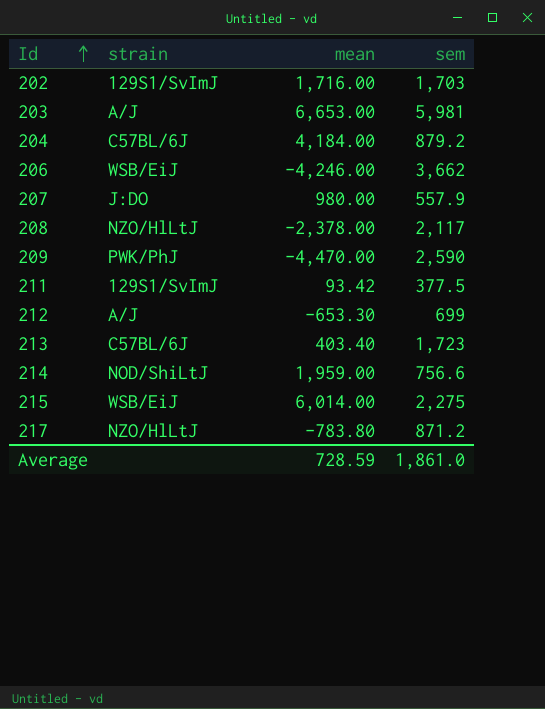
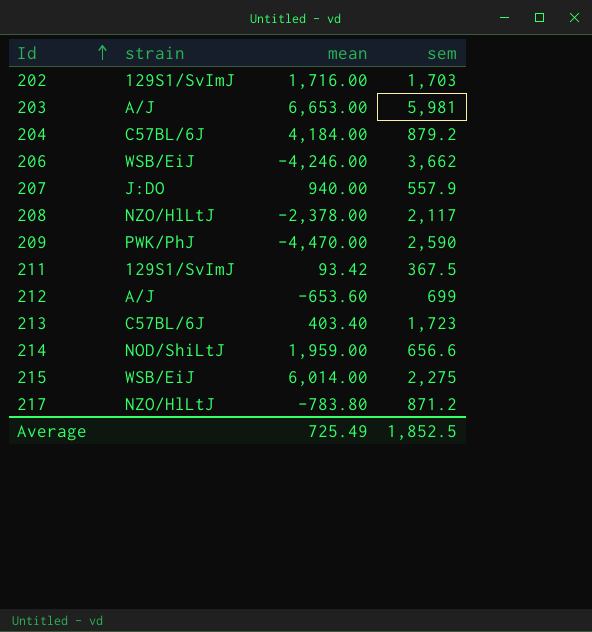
207 | mean: 980.00 -> 940.00
211 | sem: 377.5 -> 367.5
212 | mean: -653.30 -> -653.60
214 | sem: 756.6 -> 656.6
Average | mean: 728.59 -> 725.49
Average | sem: 1,861.0 -> 1,852.5

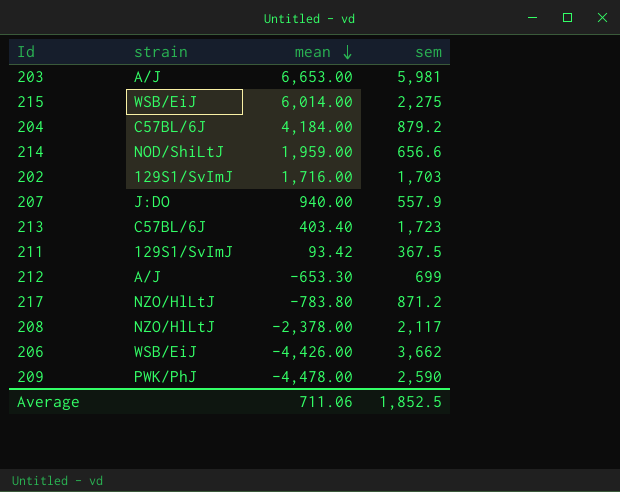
row order: Id ascending -> mean descending
212 | mean: -653.60 -> -653.30
206 | mean: -4,246.00 -> -4,426.00
209 | mean: -4,470.00 -> -4,478.00
Average | mean: 725.49 -> 711.06

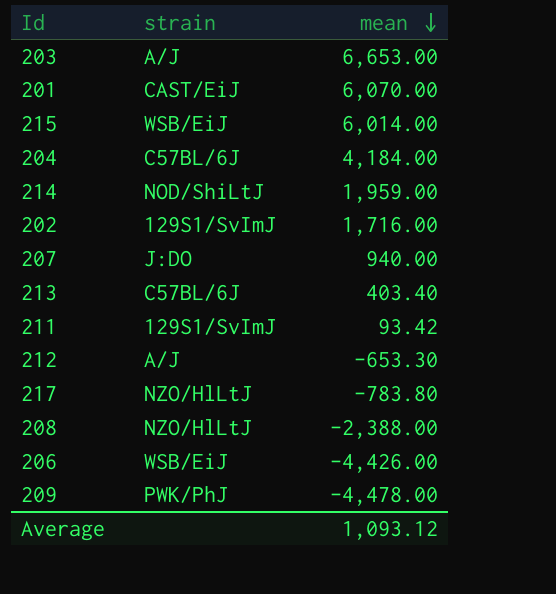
column sem | position: 4 -> none
row 201: none -> CAST/EiJ | 6,070.00
208 | mean: -2,378.00 -> -2,388.00
Average | mean: 711.06 -> 1,093.12

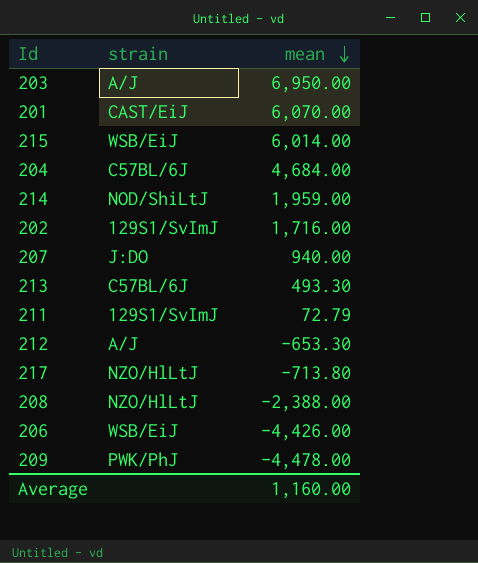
203 | mean: 6,653.00 -> 6,950.00
204 | mean: 4,184.00 -> 4,684.00
213 | mean: 403.40 -> 493.30
211 | mean: 93.42 -> 72.79
217 | mean: -783.80 -> -713.80
Average | mean: 1,093.12 -> 1,160.00

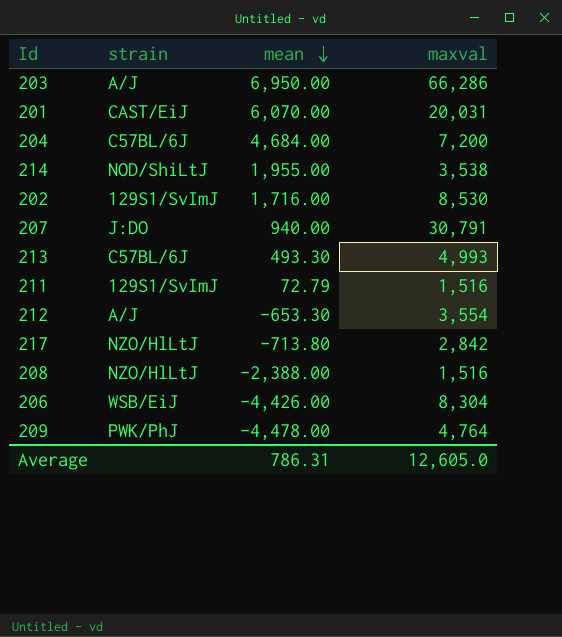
column maxval | position: none -> 4
row 215: WSB/EiJ | 6,014.00 -> none
214 | mean: 1,959.00 -> 1,955.00
Average | mean: 1,160.00 -> 786.31

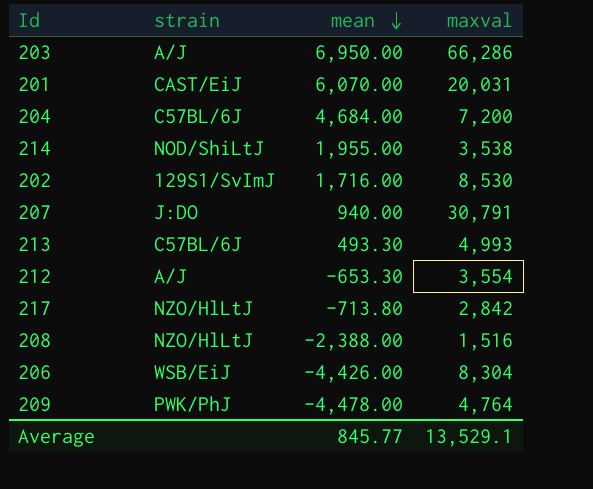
row 211: 129S1/SvImJ | 72.79 | 1,516 -> none
Average | mean: 786.31 -> 845.77
Average | maxval: 12,605.0 -> 13,529.1

